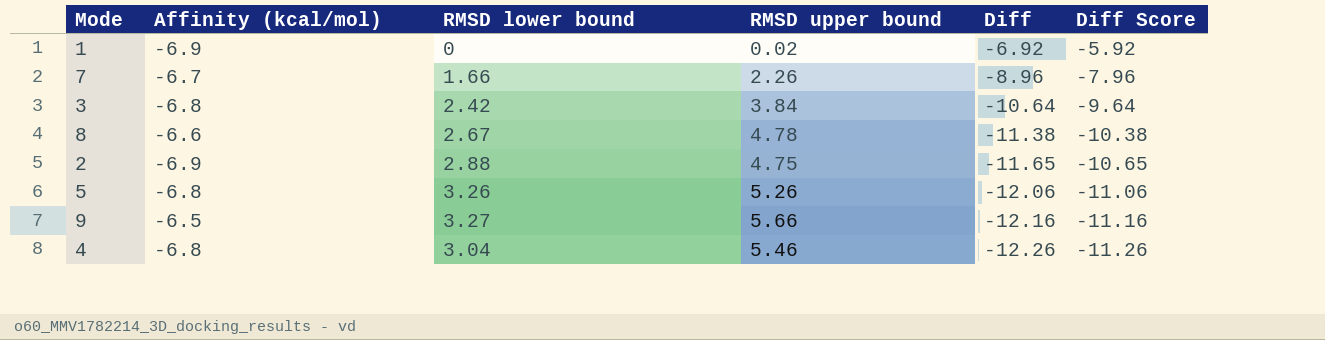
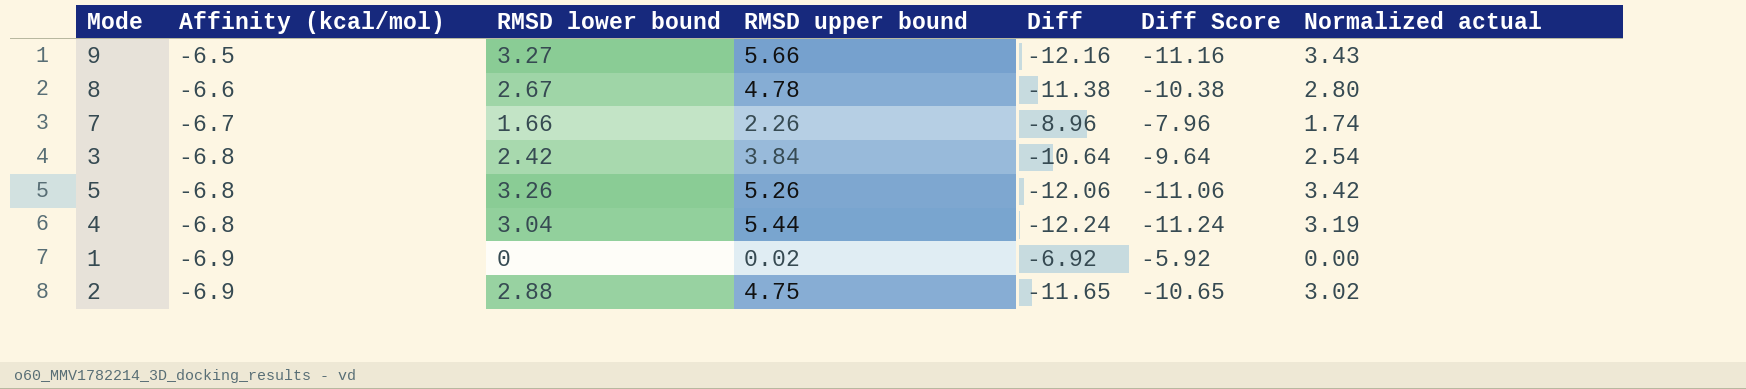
row order: Diff descending -> Affinity (kcal/mol) descending
column Normalized actual | formula: none -> [RMSD lower bound] * 1.05
4 | RMSD upper bound: 5.46 -> 5.44
4 | Diff: -12.26 -> -12.24
4 | Diff Score: -11.26 -> -11.24

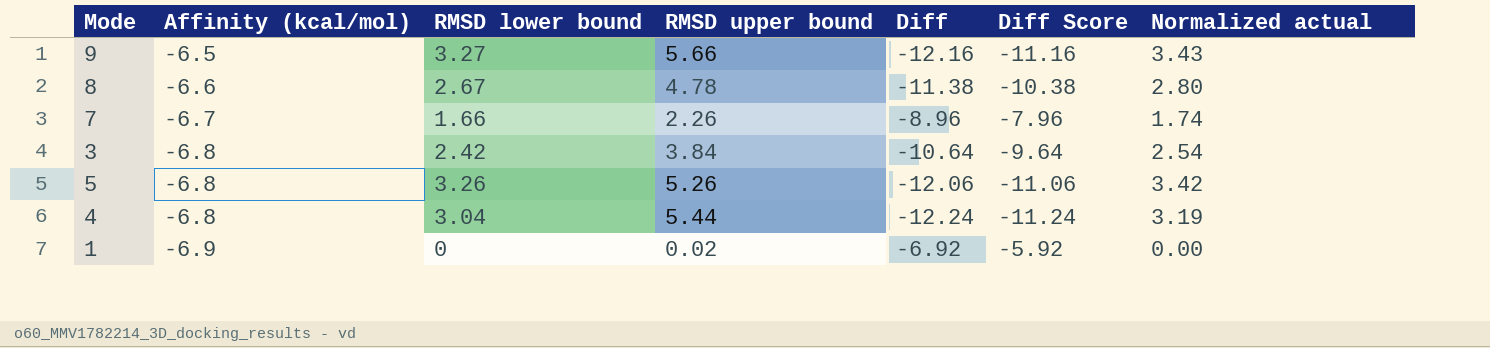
row 2: -6.9 | 2.88 | 4.75 | -11.65 | -10.65 | 3.02 -> none

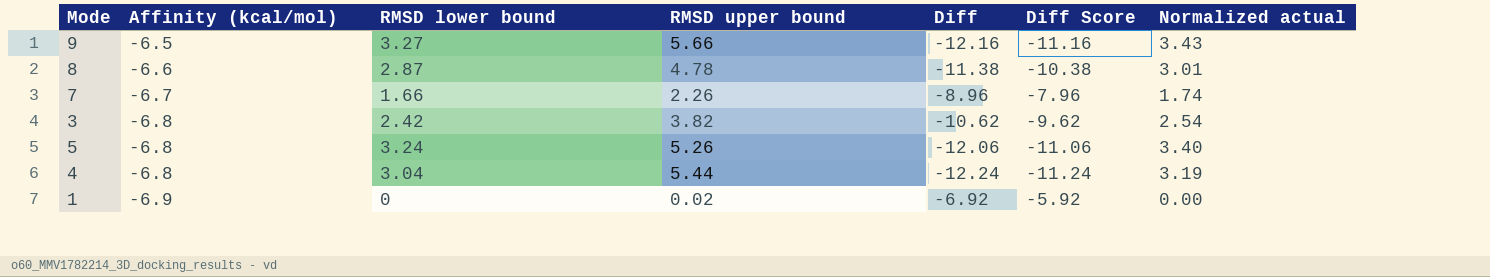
8 | RMSD lower bound: 2.67 -> 2.87
8 | Normalized actual: 2.80 -> 3.01
3 | RMSD upper bound: 3.84 -> 3.82
3 | Diff: -10.64 -> -10.62
3 | Diff Score: -9.64 -> -9.62
5 | RMSD lower bound: 3.26 -> 3.24
5 | Normalized actual: 3.42 -> 3.40

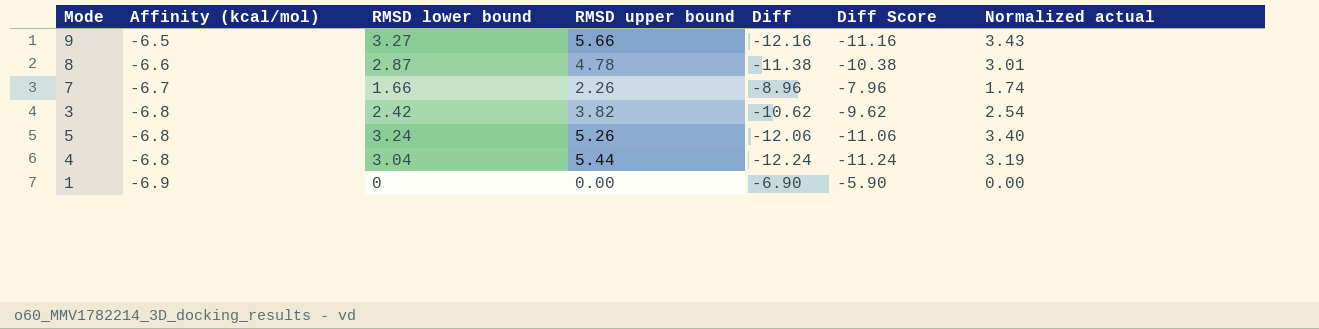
1 | RMSD upper bound: 0.02 -> 0.00
1 | Diff: -6.92 -> -6.90
1 | Diff Score: -5.92 -> -5.90

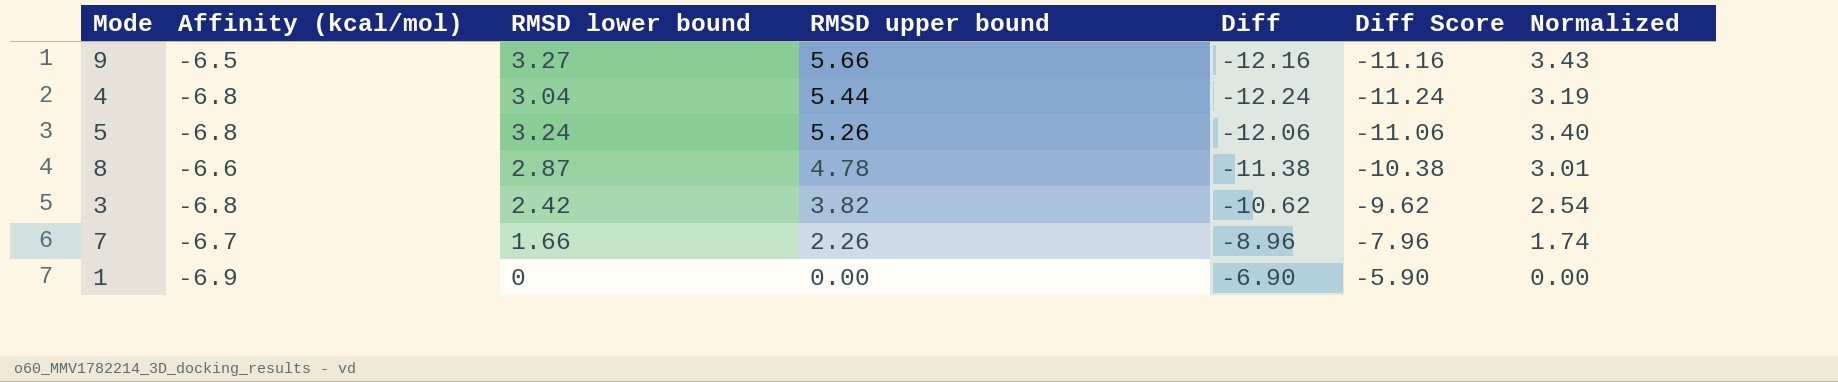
row order: Affinity (kcal/mol) descending -> RMSD upper bound descending
column name: Normalized actual -> Normalized

